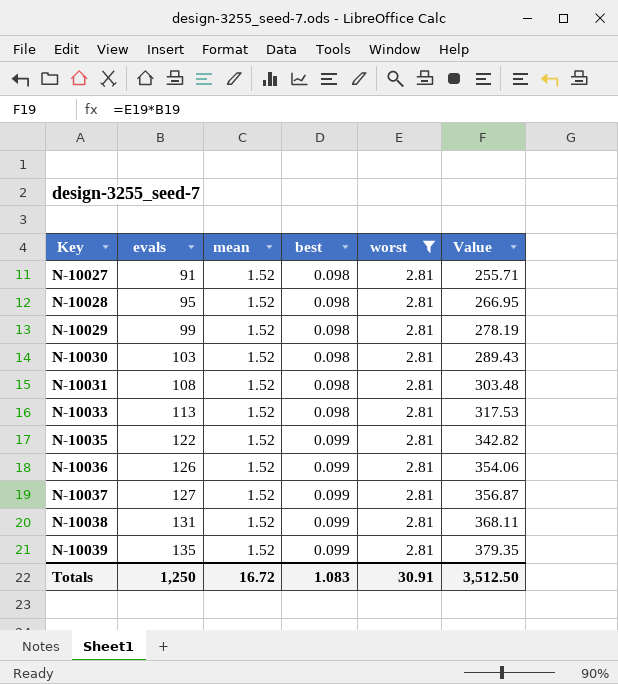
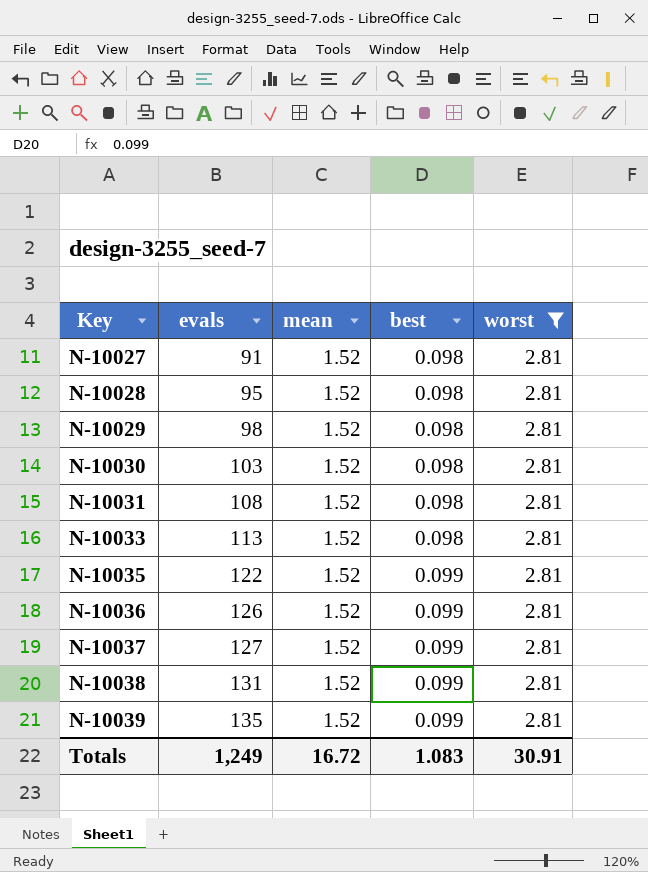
column Value | formula: [evals] * [worst] -> none
N-10029 | evals: 99 -> 98
Totals | evals: 1,250 -> 1,249

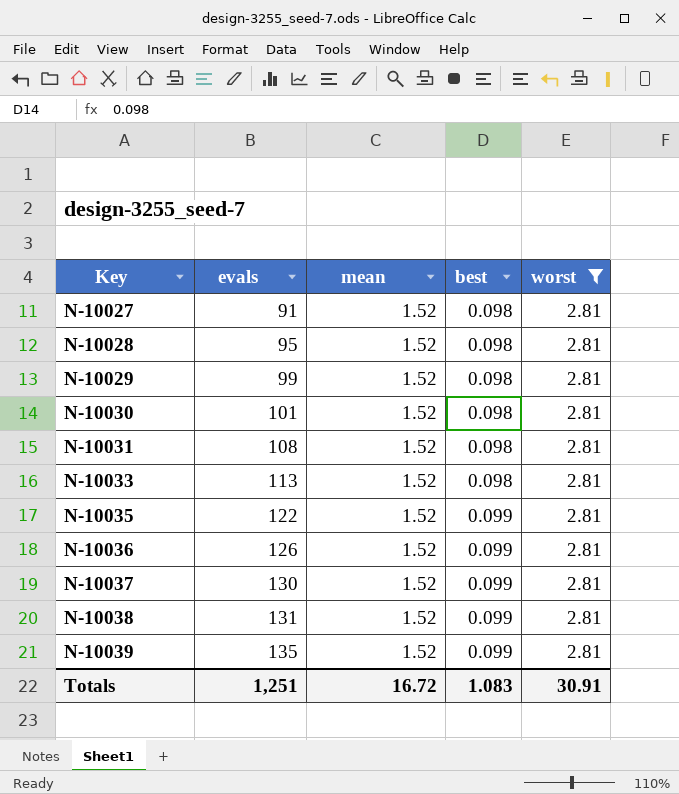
N-10029 | evals: 98 -> 99
N-10030 | evals: 103 -> 101
N-10037 | evals: 127 -> 130
Totals | evals: 1,249 -> 1,251

